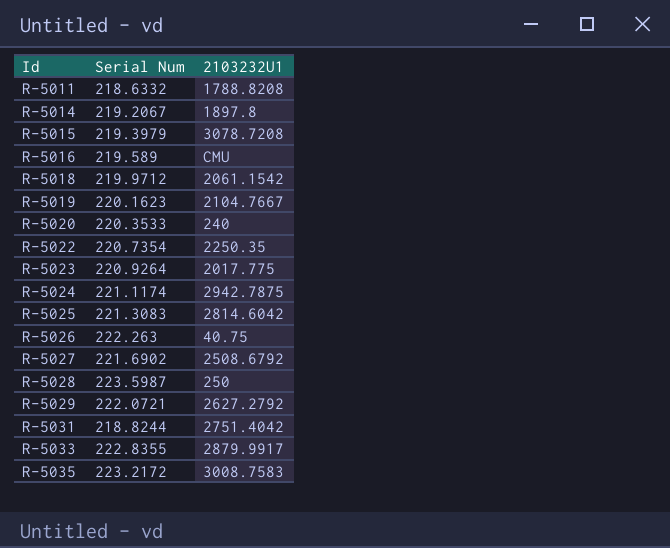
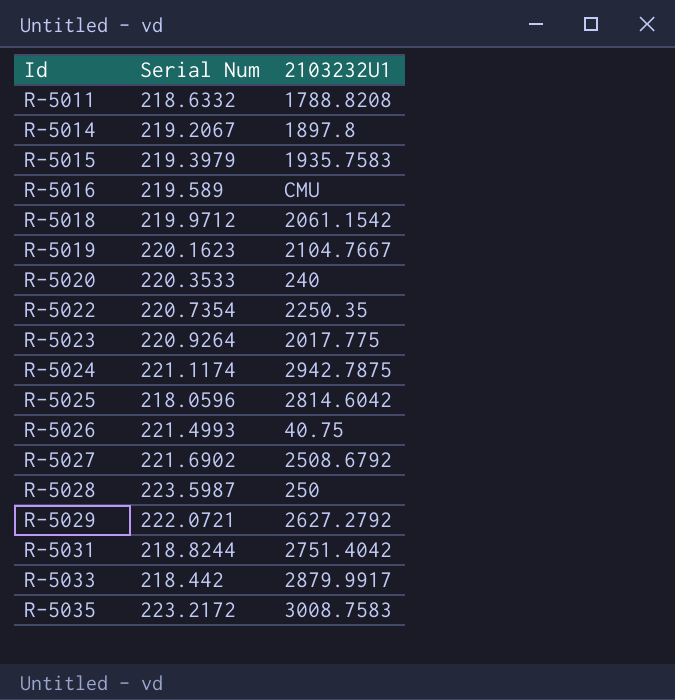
R-5015 | 2103232U1: 3078.7208 -> 1935.7583
R-5025 | Serial Num: 221.3083 -> 218.0596
R-5026 | Serial Num: 222.263 -> 221.4993
R-5033 | Serial Num: 222.8355 -> 218.442

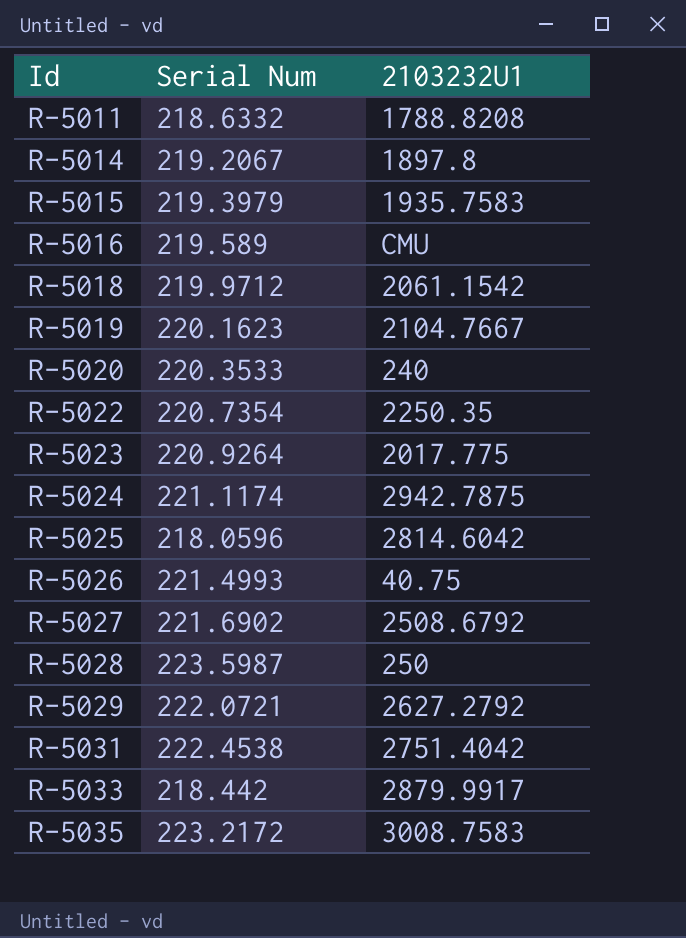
R-5031 | Serial Num: 218.8244 -> 222.4538

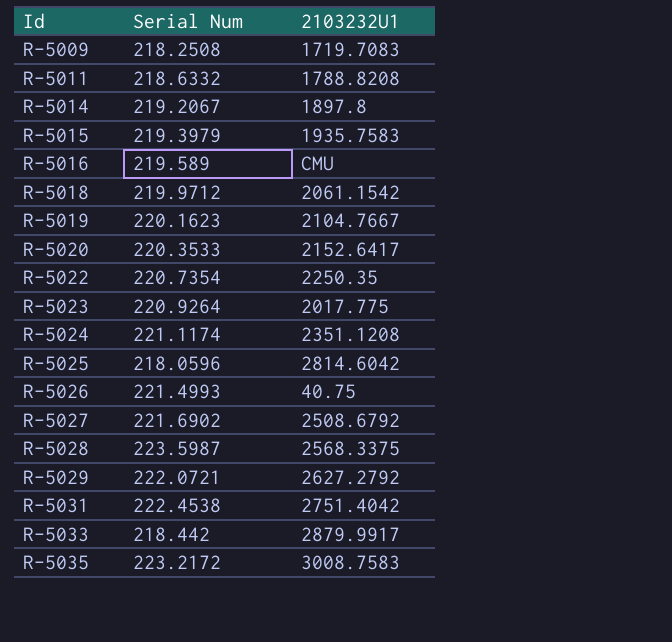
row R-5009: none -> 218.2508 | 1719.7083
R-5020 | 2103232U1: 240 -> 2152.6417
R-5024 | 2103232U1: 2942.7875 -> 2351.1208
R-5028 | 2103232U1: 250 -> 2568.3375

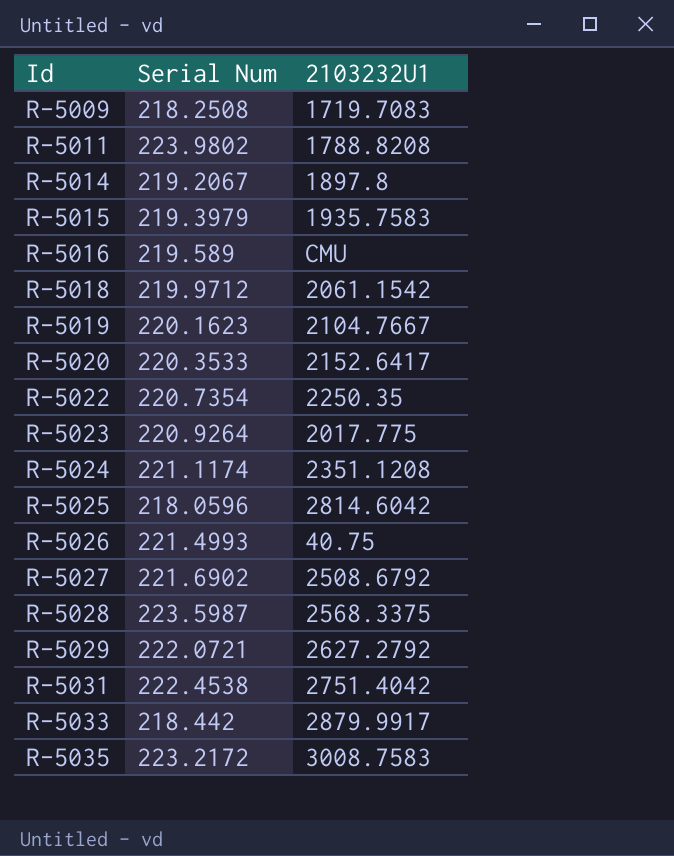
R-5011 | Serial Num: 218.6332 -> 223.9802

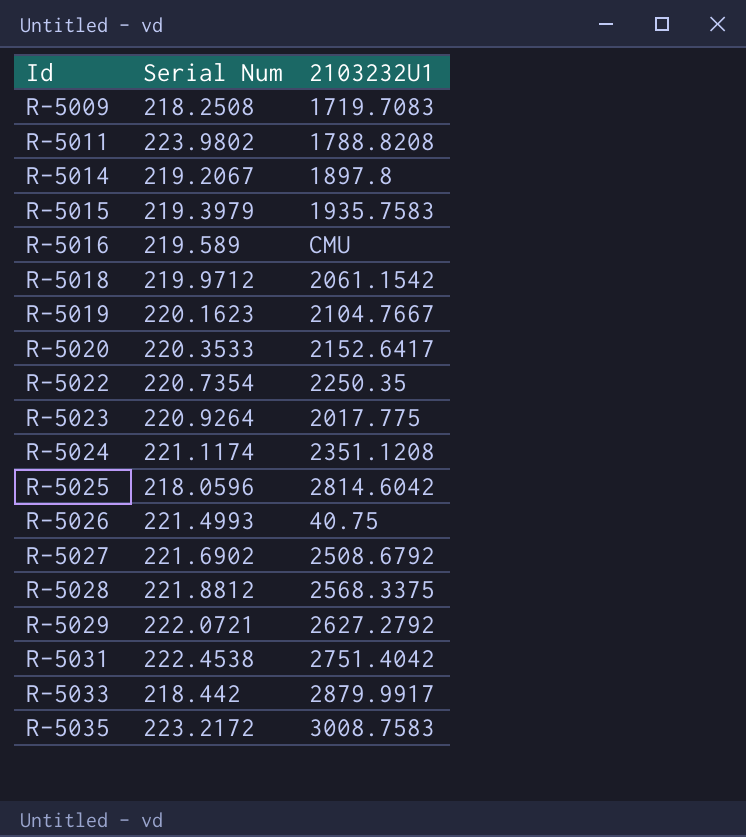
R-5028 | Serial Num: 223.5987 -> 221.8812

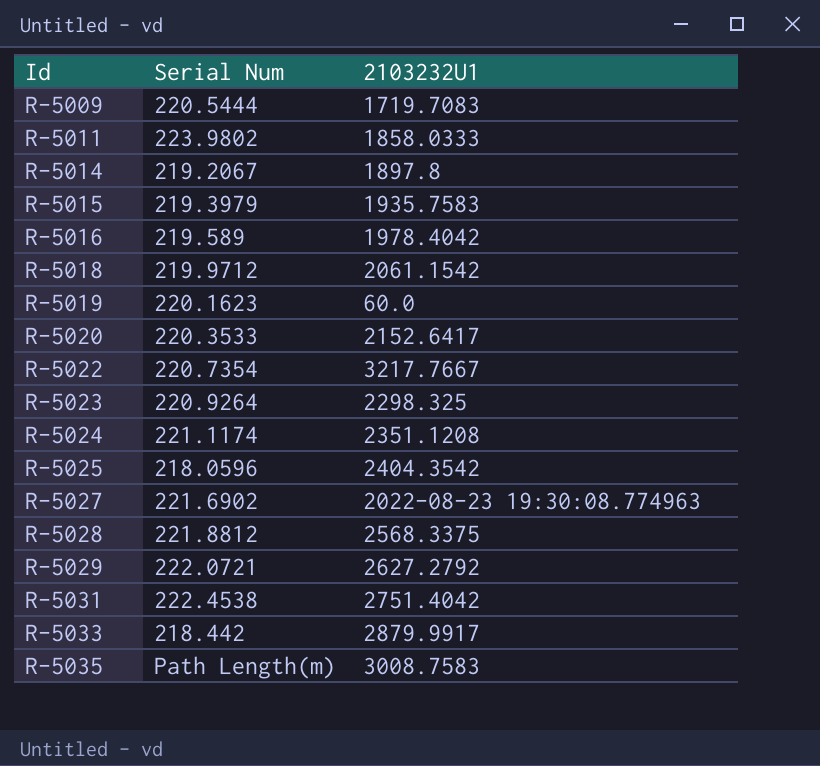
row R-5026: 221.4993 | 40.75 -> none
R-5009 | Serial Num: 218.2508 -> 220.5444
R-5011 | 2103232U1: 1788.8208 -> 1858.0333
R-5016 | 2103232U1: CMU -> 1978.4042
R-5019 | 2103232U1: 2104.7667 -> 60.0
R-5022 | 2103232U1: 2250.35 -> 3217.7667
R-5023 | 2103232U1: 2017.775 -> 2298.325
R-5025 | 2103232U1: 2814.6042 -> 2404.3542
R-5027 | 2103232U1: 2508.6792 -> 2022-08-23 19:30:08.774963
R-5035 | Serial Num: 223.2172 -> Path Length(m)

